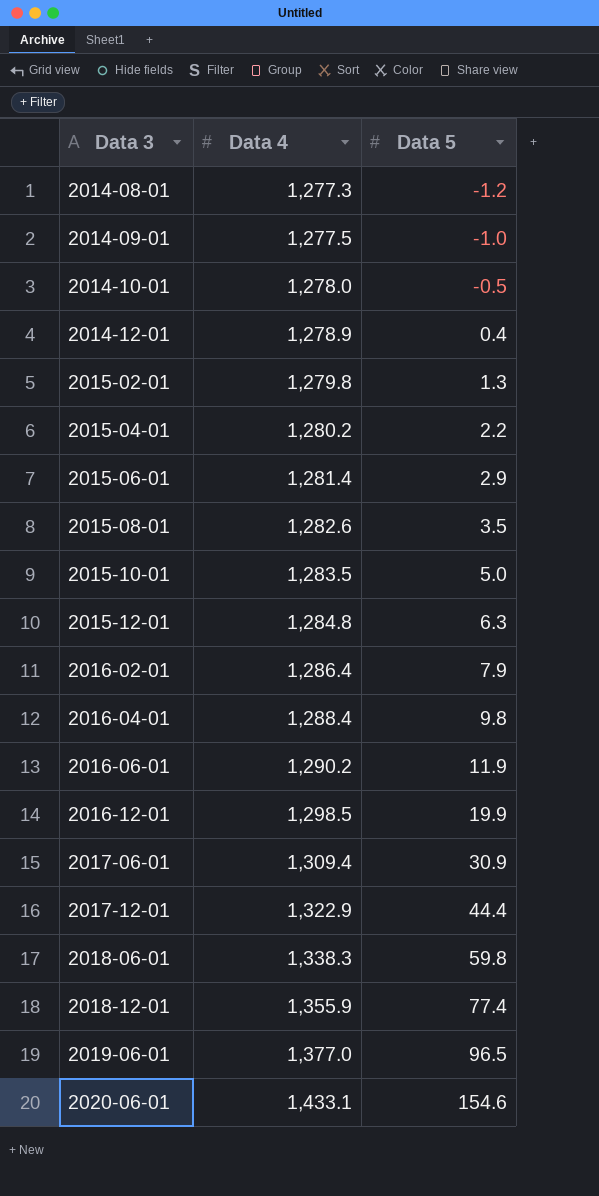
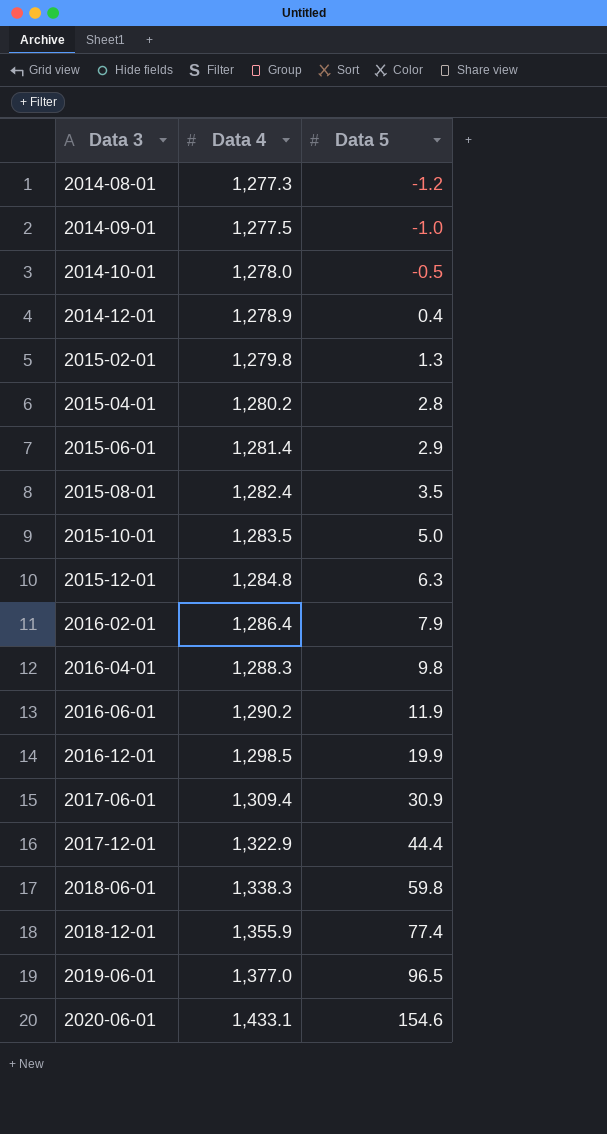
2015-04-01 | Data 5: 2.2 -> 2.8
2015-08-01 | Data 4: 1,282.6 -> 1,282.4
2016-04-01 | Data 4: 1,288.4 -> 1,288.3

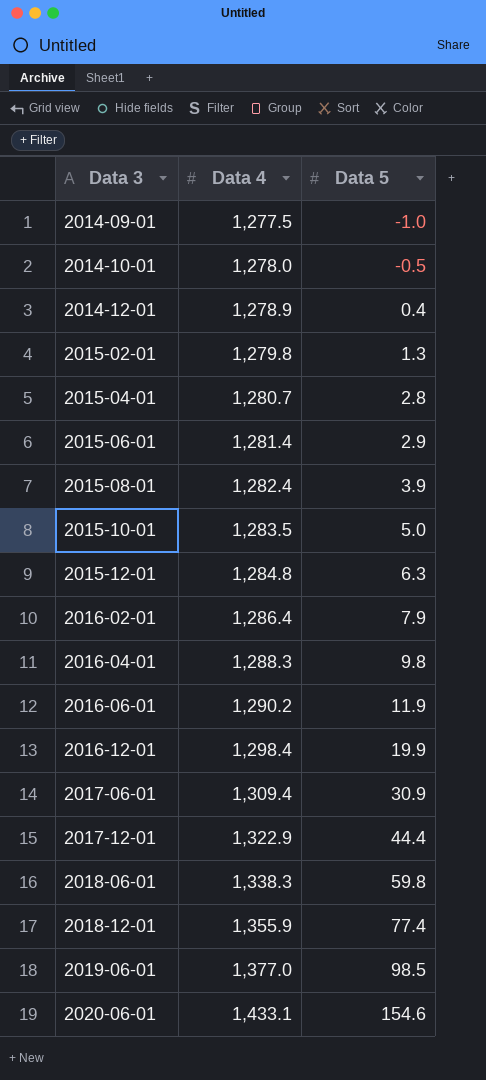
row 2014-08-01: 1,277.3 | -1.2 -> none
2015-04-01 | Data 4: 1,280.2 -> 1,280.7
2015-08-01 | Data 5: 3.5 -> 3.9
2016-12-01 | Data 4: 1,298.5 -> 1,298.4
2019-06-01 | Data 5: 96.5 -> 98.5

